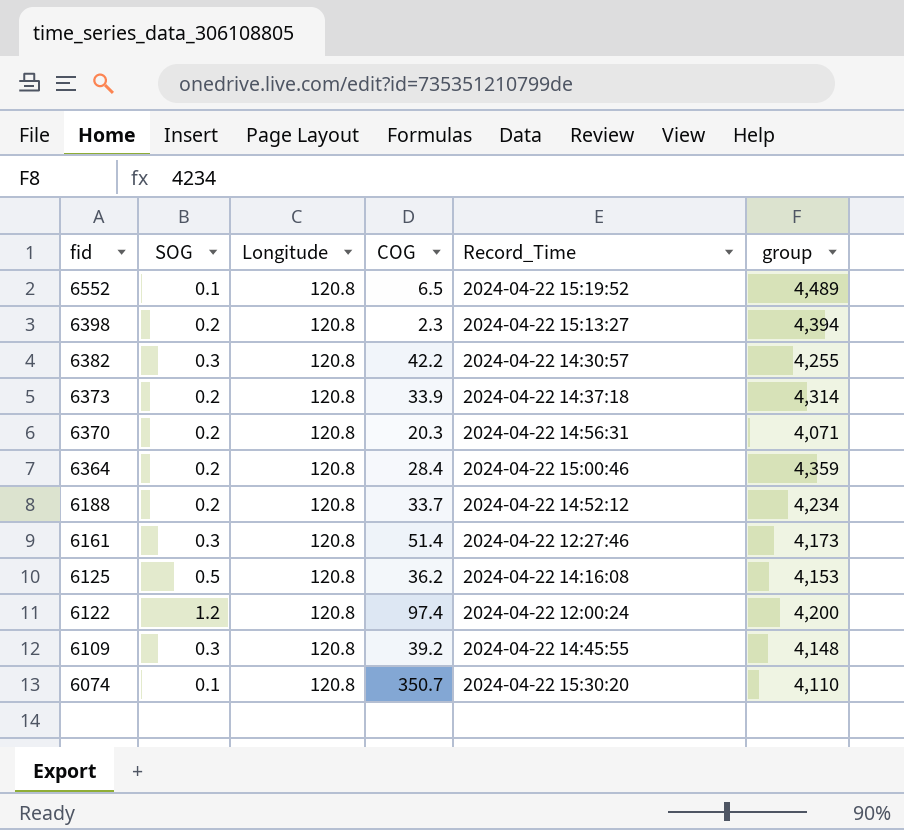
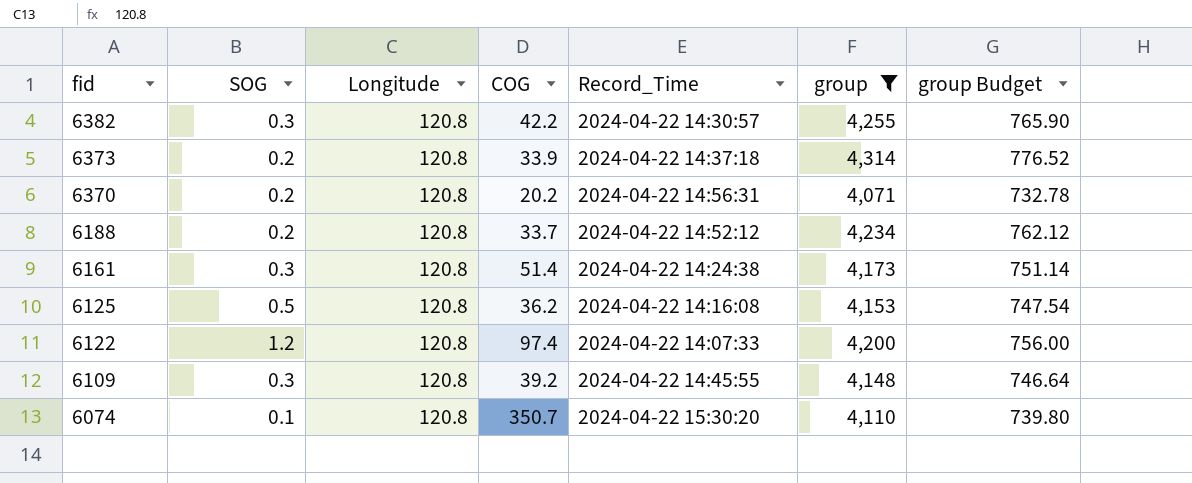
filter: none -> group <= 4,314
column group Budget | formula: none -> [group] * 0.18
6370 | COG: 20.3 -> 20.2
6161 | Record_Time: 2024-04-22 12:27:46 -> 2024-04-22 14:24:38
6122 | Record_Time: 2024-04-22 12:00:24 -> 2024-04-22 14:07:33

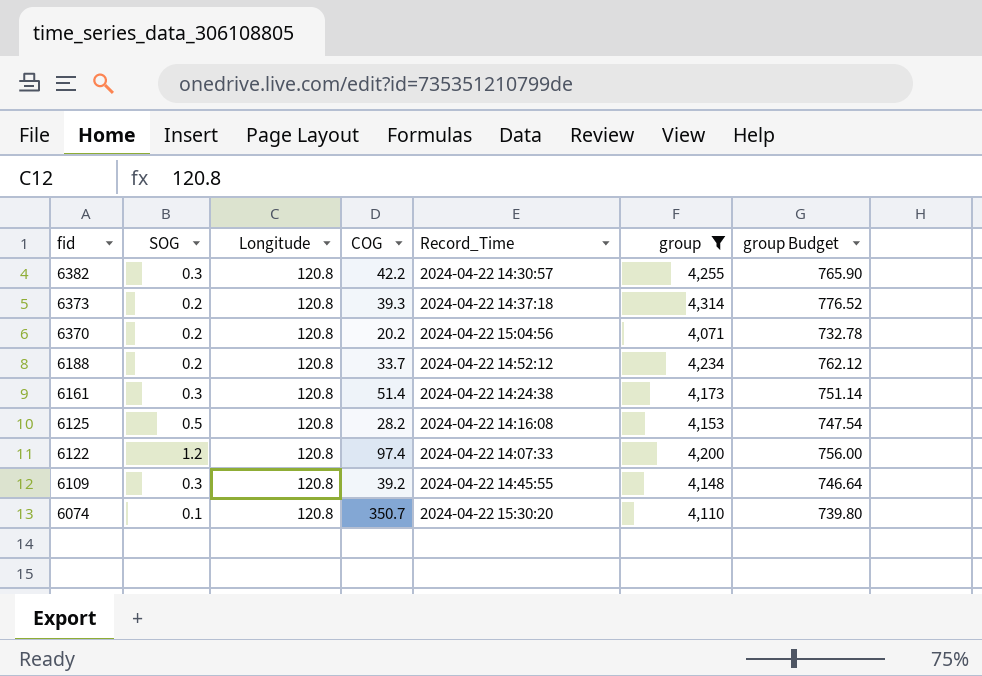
6373 | COG: 33.9 -> 39.3
6370 | Record_Time: 2024-04-22 14:56:31 -> 2024-04-22 15:04:56
6125 | COG: 36.2 -> 28.2

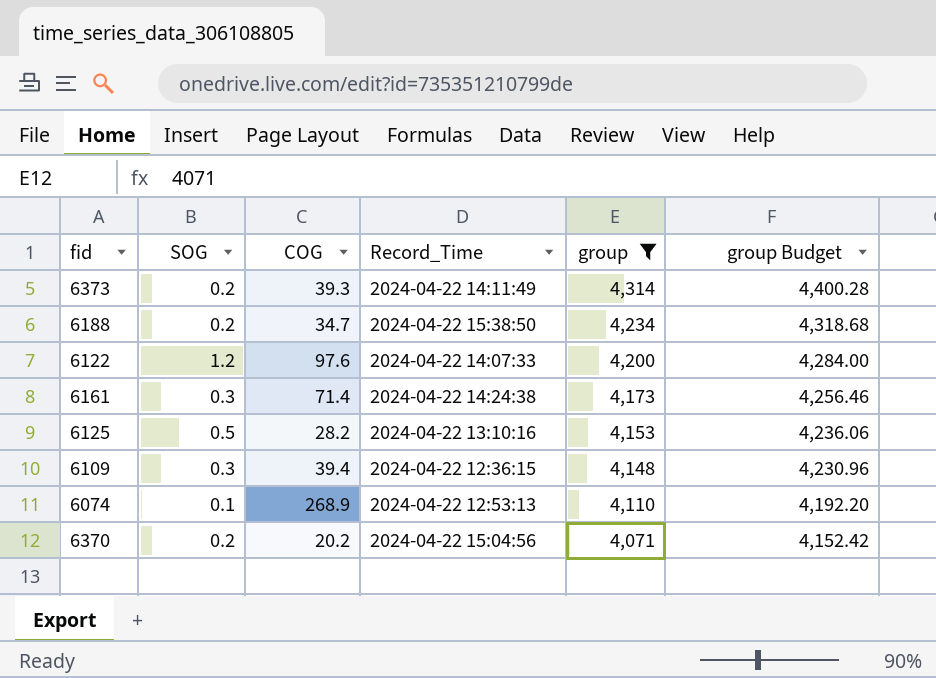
row order: fid descending -> group descending
column Longitude | position: 3 -> none
column group Budget | formula: [group] * 0.18 -> [group] * 1.02
row 6382: 0.3 | 120.8 | 42.2 | 2024-04-22 14:30:57 | 4,255 | 765.90 -> none
6373 | Record_Time: 2024-04-22 14:37:18 -> 2024-04-22 14:11:49
6188 | COG: 33.7 -> 34.7
6188 | Record_Time: 2024-04-22 14:52:12 -> 2024-04-22 15:38:50
6122 | COG: 97.4 -> 97.6
6161 | COG: 51.4 -> 71.4
6125 | Record_Time: 2024-04-22 14:16:08 -> 2024-04-22 13:10:16
6109 | COG: 39.2 -> 39.4
6109 | Record_Time: 2024-04-22 14:45:55 -> 2024-04-22 12:36:15
6074 | COG: 350.7 -> 268.9
6074 | Record_Time: 2024-04-22 15:30:20 -> 2024-04-22 12:53:13

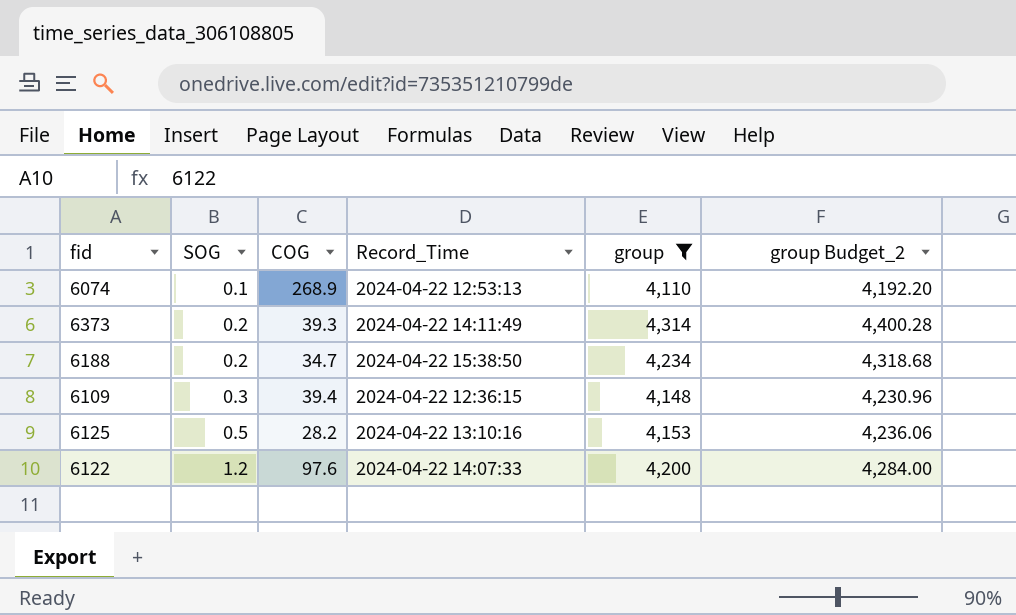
row order: group descending -> SOG ascending
column name: group Budget -> group Budget_2
row 6161: 0.3 | 71.4 | 2024-04-22 14:24:38 | 4,173 | 4,256.46 -> none
row 6370: 0.2 | 20.2 | 2024-04-22 15:04:56 | 4,071 | 4,152.42 -> none

